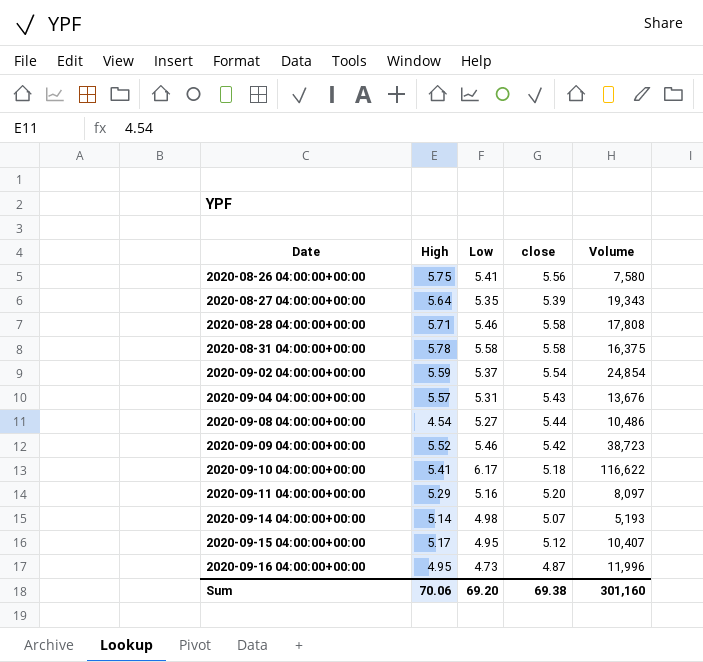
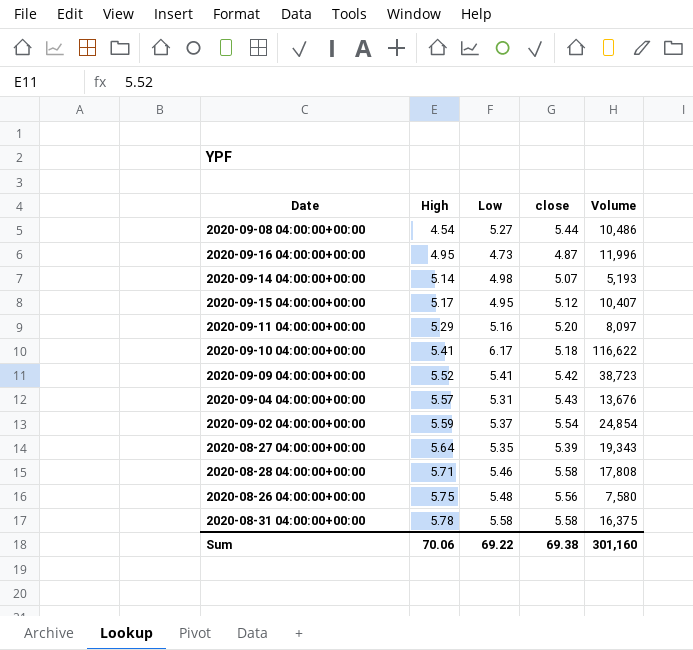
row order: Date ascending -> High ascending
2020-09-09 04:00:00+00:00 | Low: 5.46 -> 5.41
2020-08-26 04:00:00+00:00 | Low: 5.41 -> 5.48
Sum | Low: 69.20 -> 69.22

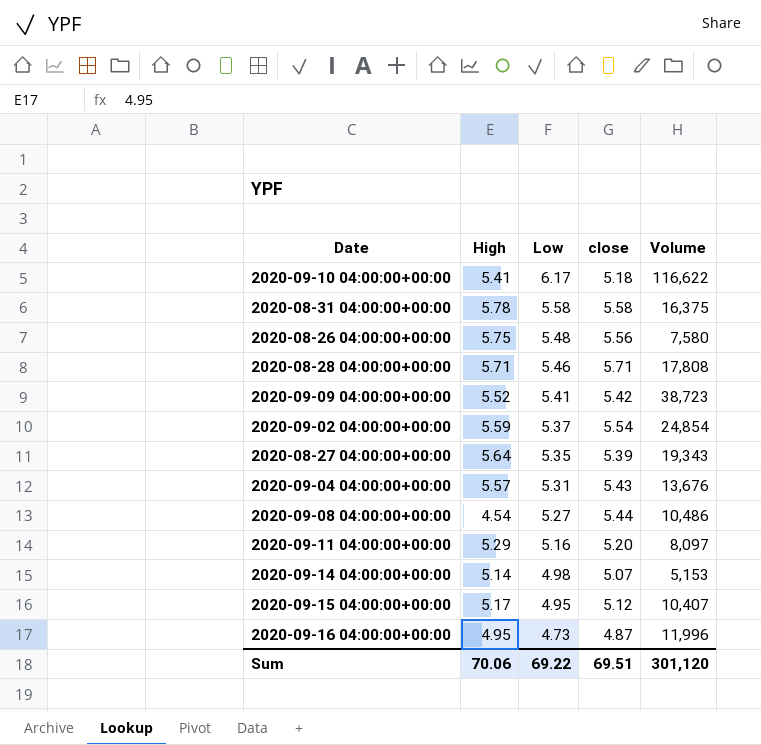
row order: High ascending -> Low descending
2020-08-28 04:00:00+00:00 | close: 5.58 -> 5.71
2020-09-14 04:00:00+00:00 | Volume: 5,193 -> 5,153
Sum | close: 69.38 -> 69.51
Sum | Volume: 301,160 -> 301,120

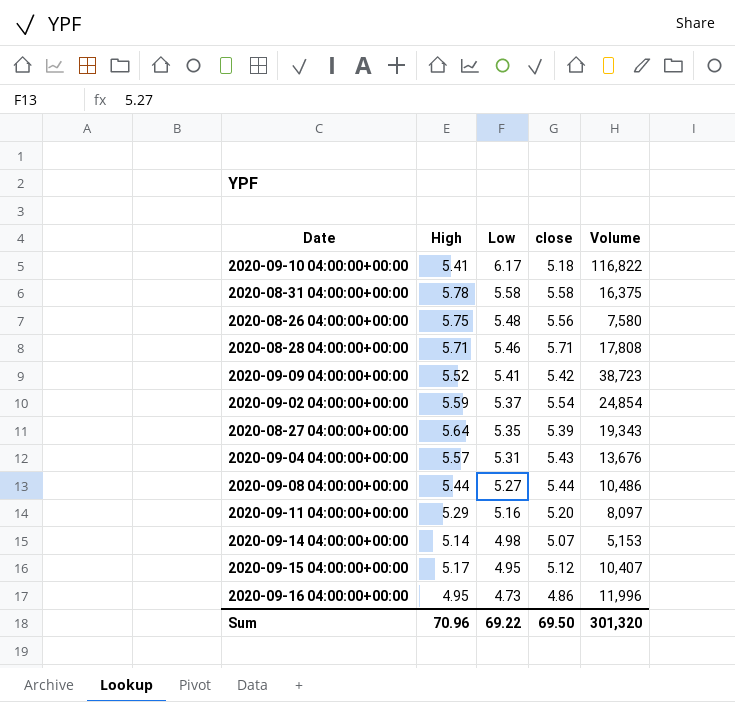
2020-09-10 04:00:00+00:00 | Volume: 116,622 -> 116,822
2020-09-08 04:00:00+00:00 | High: 4.54 -> 5.44
2020-09-16 04:00:00+00:00 | close: 4.87 -> 4.86
Sum | High: 70.06 -> 70.96
Sum | close: 69.51 -> 69.50
Sum | Volume: 301,120 -> 301,320

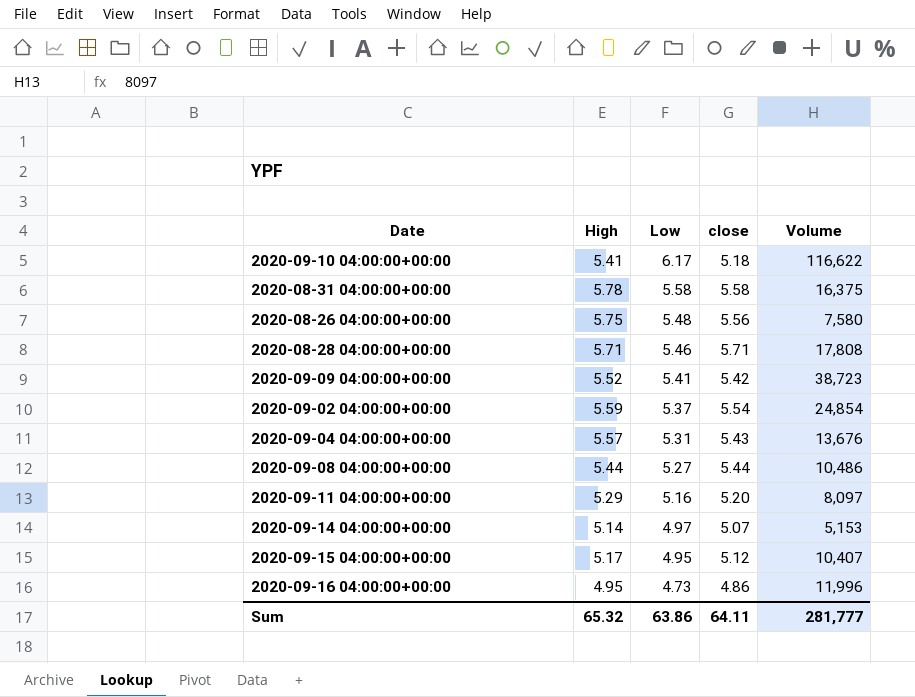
row 2020-08-27 04:00:00+00:00: 5.64 | 5.35 | 5.39 | 19,343 -> none
2020-09-10 04:00:00+00:00 | Volume: 116,822 -> 116,622
2020-09-14 04:00:00+00:00 | Low: 4.98 -> 4.97
Sum | High: 70.96 -> 65.32
Sum | Low: 69.22 -> 63.86
Sum | close: 69.50 -> 64.11
Sum | Volume: 301,320 -> 281,777

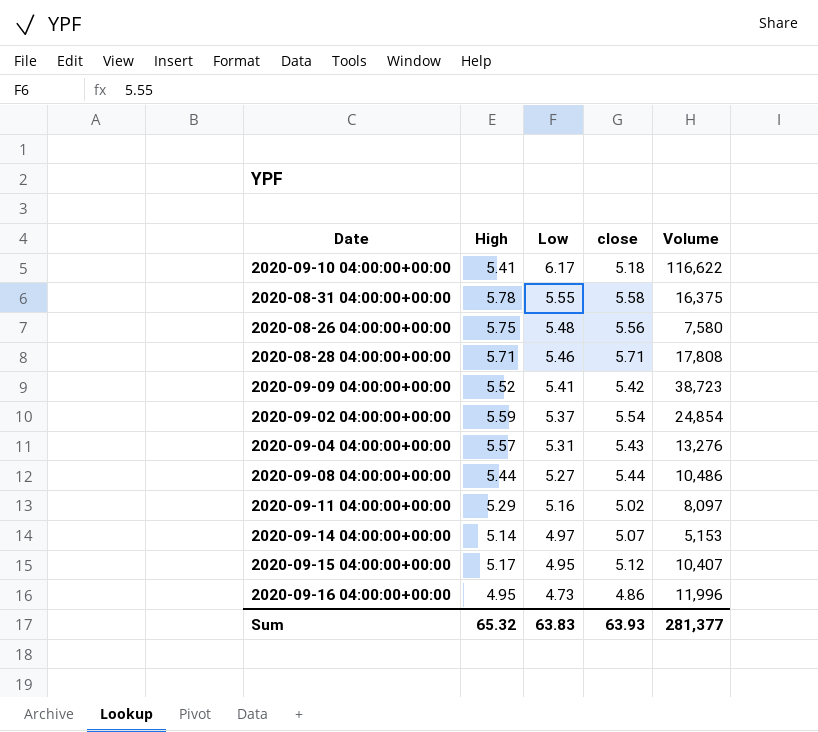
2020-08-31 04:00:00+00:00 | Low: 5.58 -> 5.55
2020-09-04 04:00:00+00:00 | Volume: 13,676 -> 13,276
2020-09-11 04:00:00+00:00 | close: 5.20 -> 5.02
Sum | Low: 63.86 -> 63.83
Sum | close: 64.11 -> 63.93
Sum | Volume: 281,777 -> 281,377

